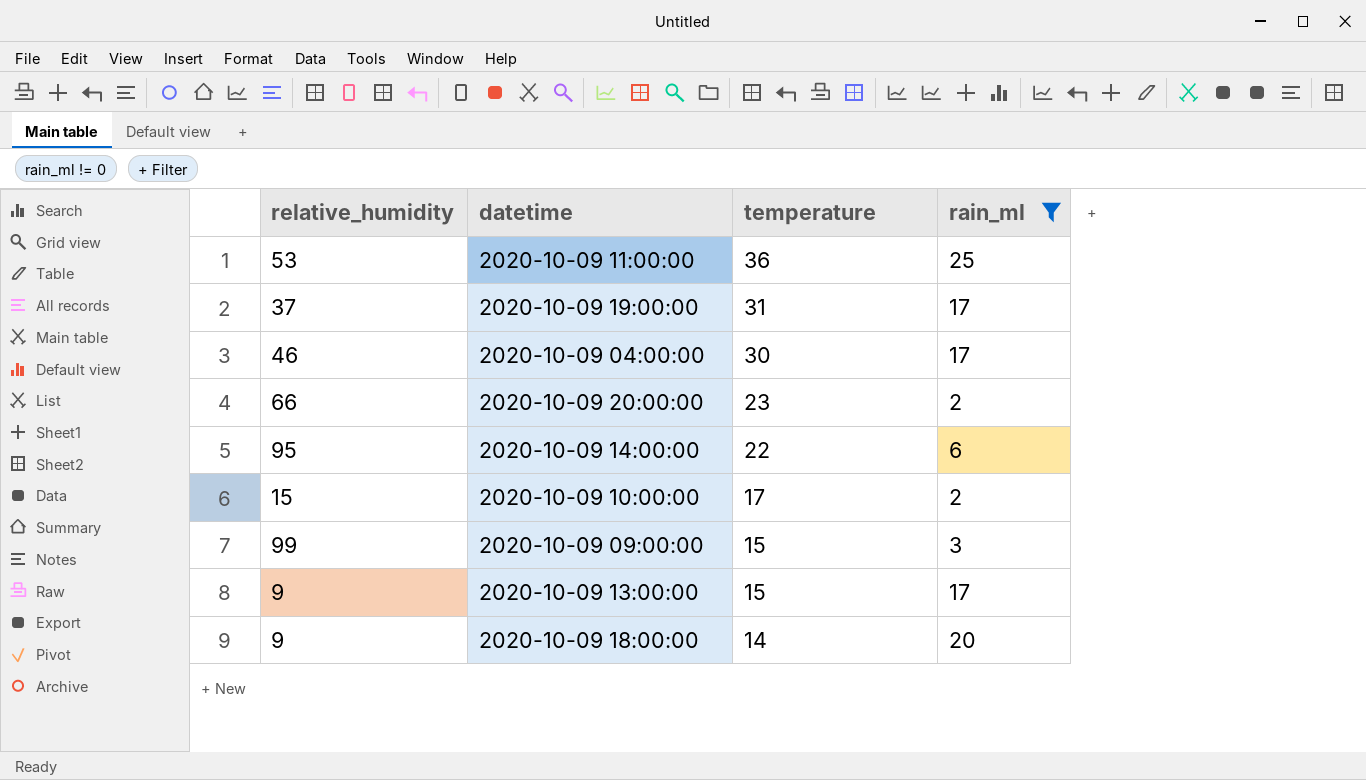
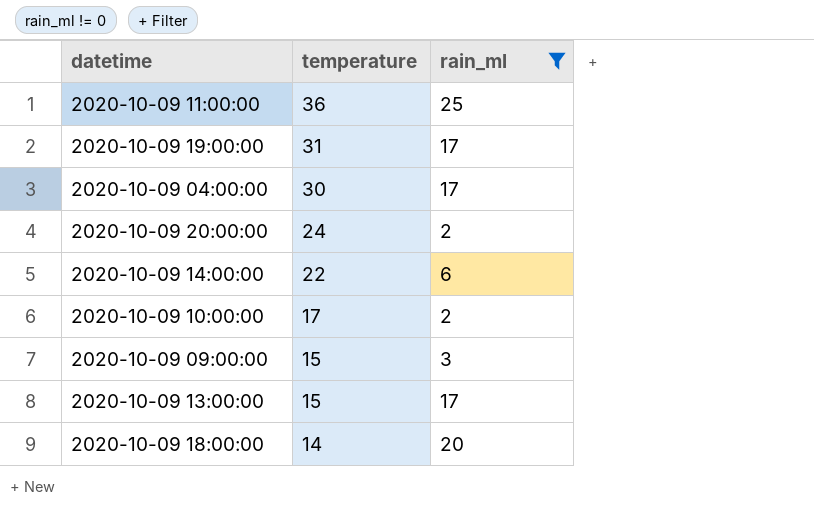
column relative_humidity | position: 1 -> none
2020-10-09 20:00:00 | temperature: 23 -> 24

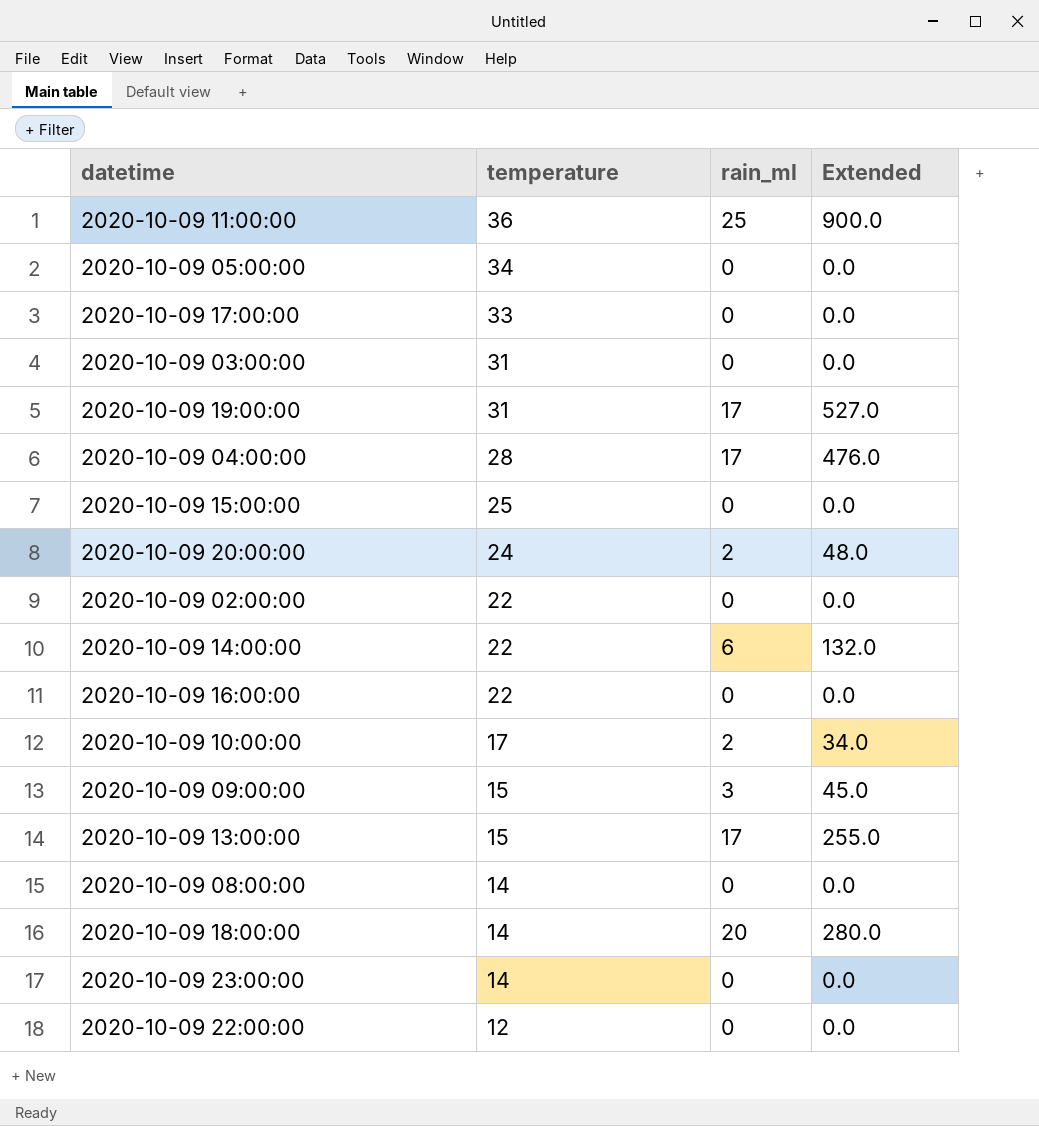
filter: rain_ml != 0 -> none
column Extended | formula: none -> [temperature] * [rain_ml]
2020-10-09 04:00:00 | temperature: 30 -> 28

